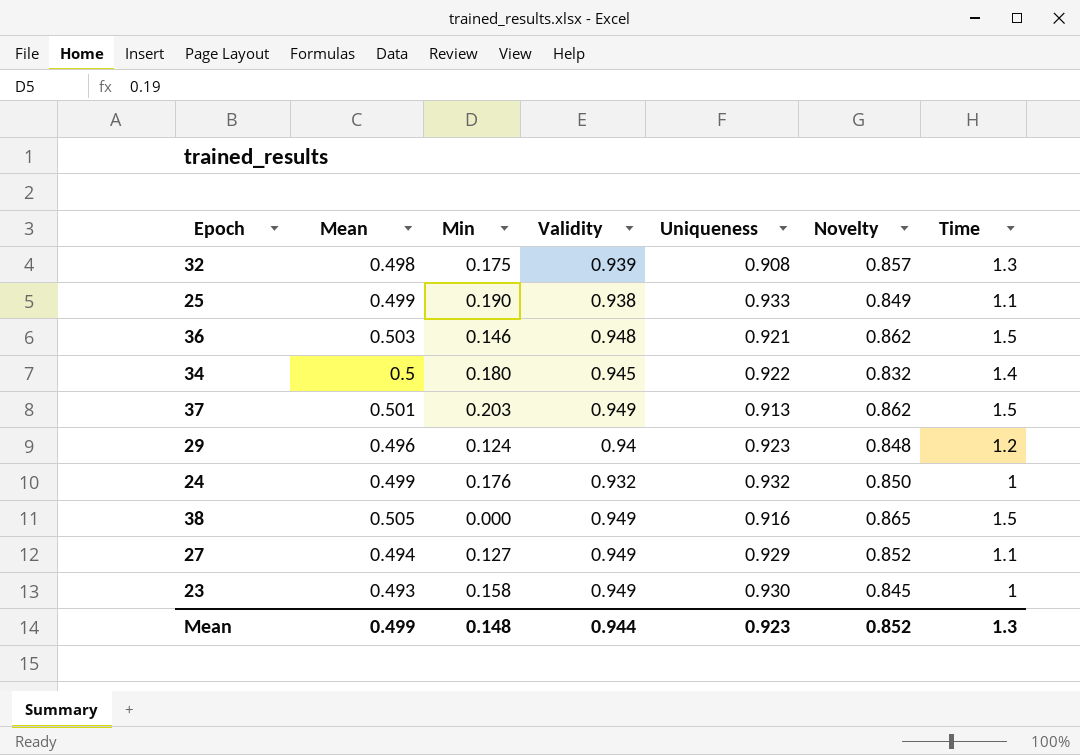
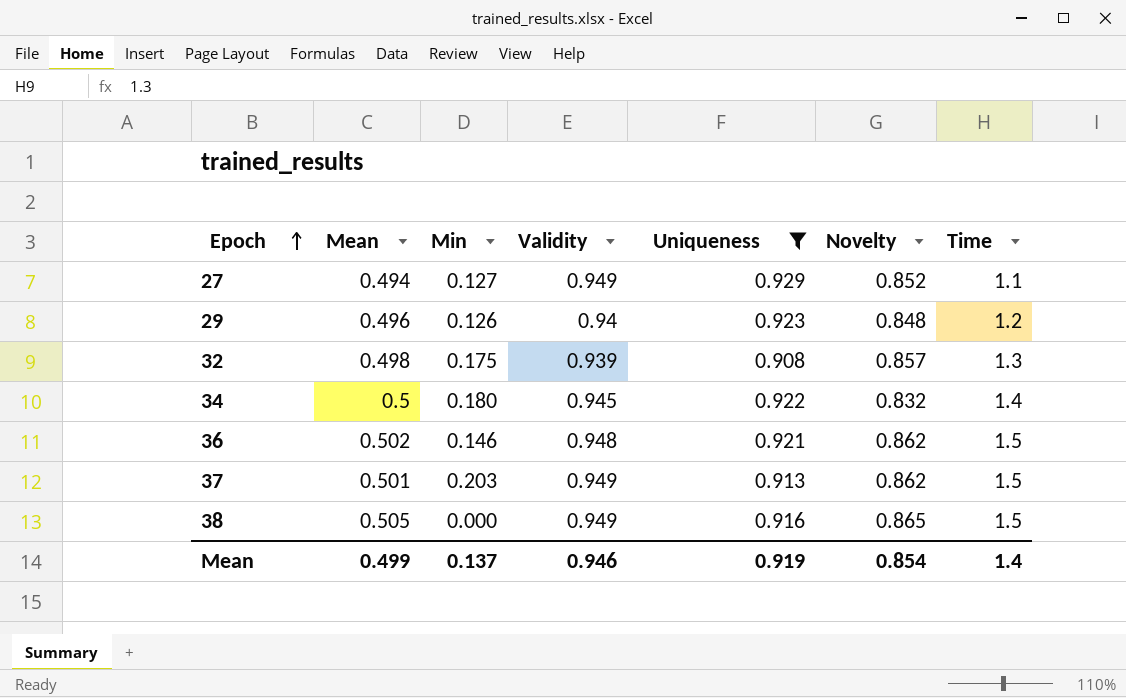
filter: none -> Uniqueness <= 0.929
row order: none -> Epoch ascending
29 | Min: 0.124 -> 0.126
36 | Mean: 0.503 -> 0.502
Mean | Min: 0.148 -> 0.137
Mean | Validity: 0.944 -> 0.946
Mean | Uniqueness: 0.923 -> 0.919
Mean | Novelty: 0.852 -> 0.854
Mean | Time: 1.3 -> 1.4

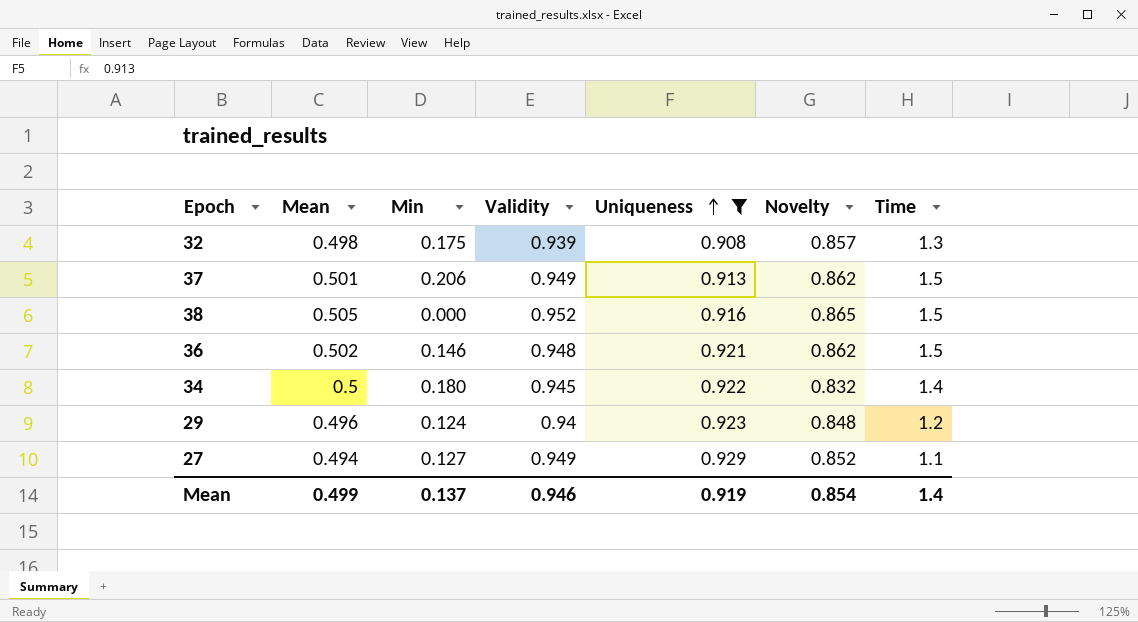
row order: Epoch ascending -> Uniqueness ascending
37 | Min: 0.203 -> 0.206
38 | Validity: 0.949 -> 0.952
29 | Min: 0.126 -> 0.124

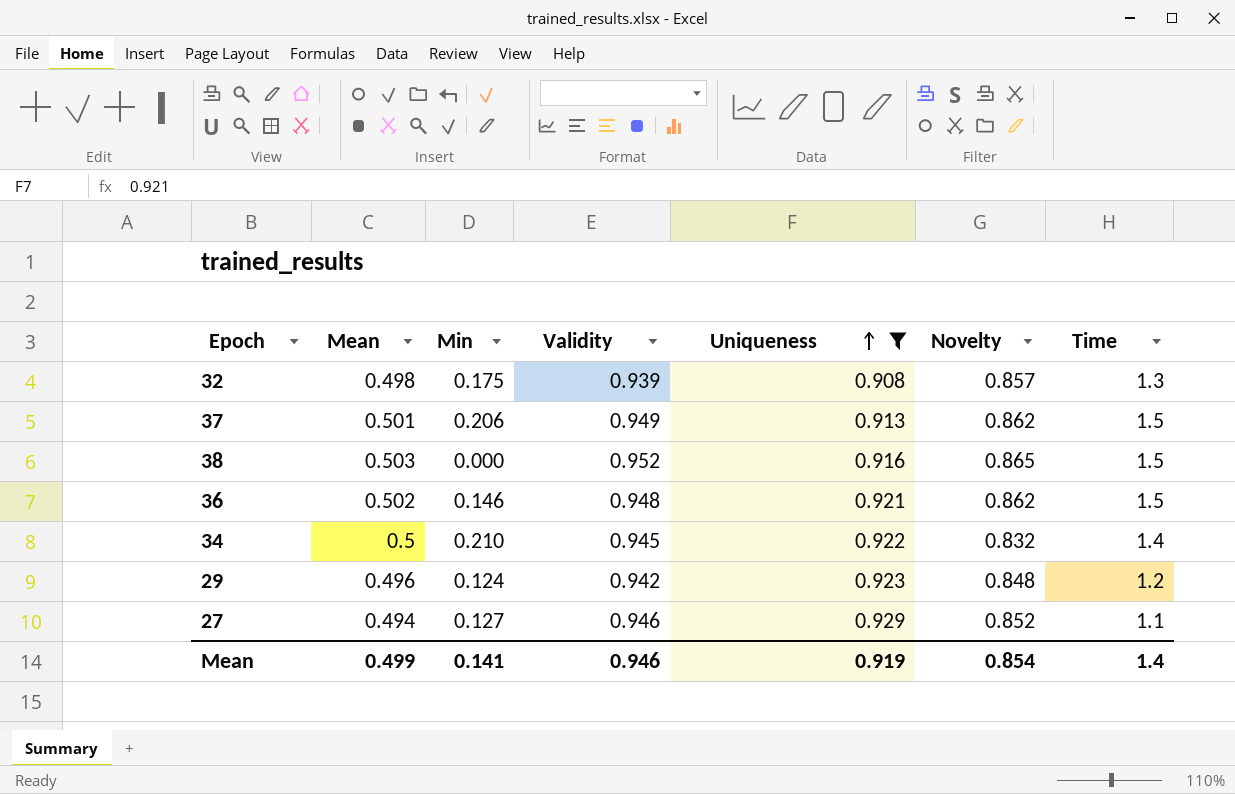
38 | Mean: 0.505 -> 0.503
34 | Min: 0.180 -> 0.210
29 | Validity: 0.94 -> 0.942
27 | Validity: 0.949 -> 0.946
Mean | Min: 0.137 -> 0.141

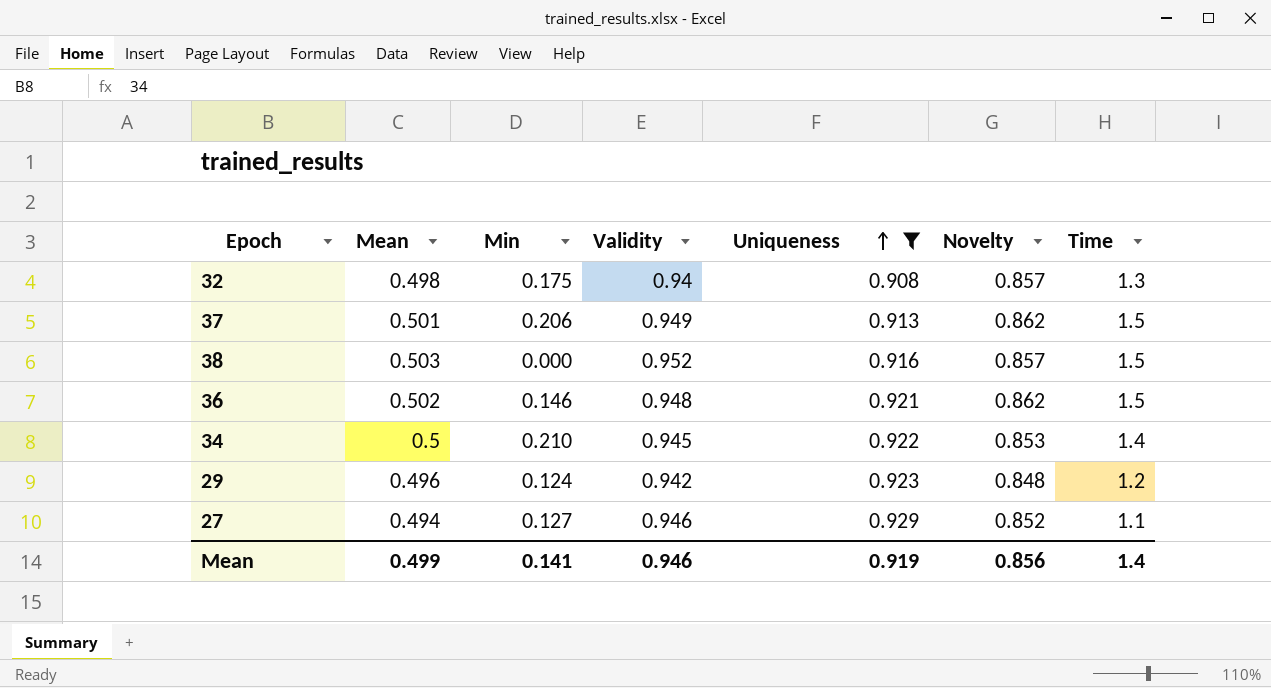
32 | Validity: 0.939 -> 0.94
38 | Novelty: 0.865 -> 0.857
34 | Novelty: 0.832 -> 0.853
Mean | Novelty: 0.854 -> 0.856

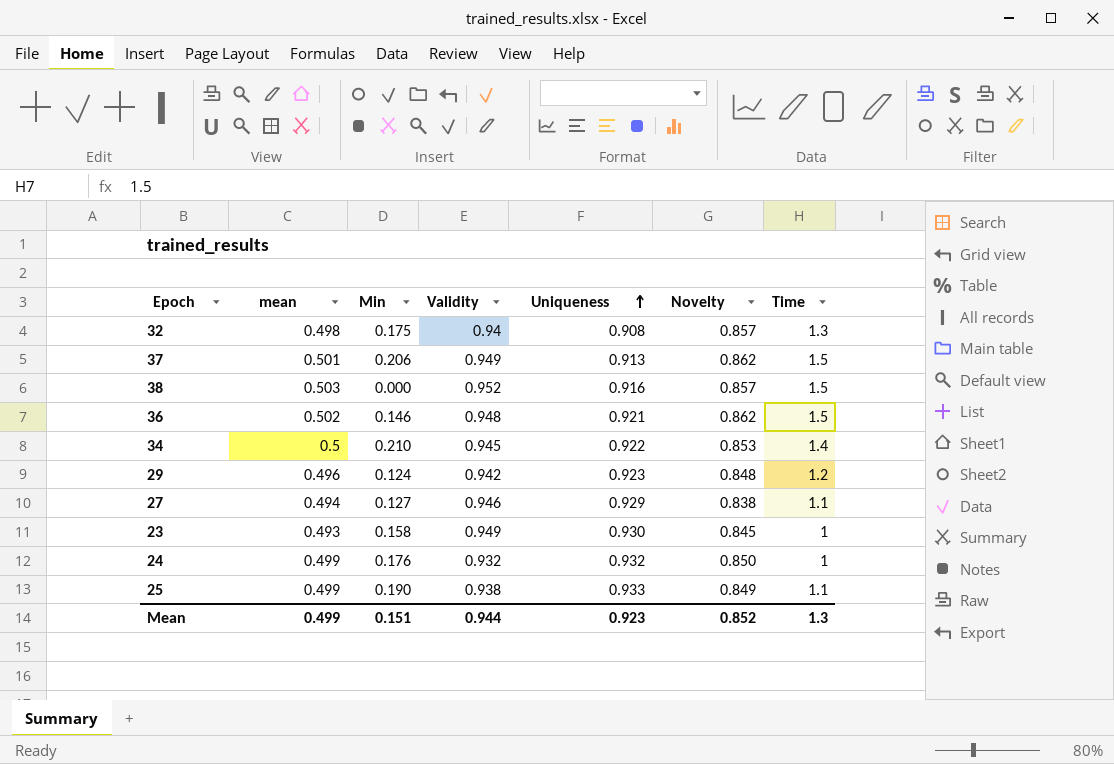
filter: Uniqueness <= 0.929 -> none
column name: Mean -> mean
27 | Novelty: 0.852 -> 0.838
Mean | Min: 0.141 -> 0.151
Mean | Validity: 0.946 -> 0.944
Mean | Uniqueness: 0.919 -> 0.923
Mean | Novelty: 0.856 -> 0.852
Mean | Time: 1.4 -> 1.3

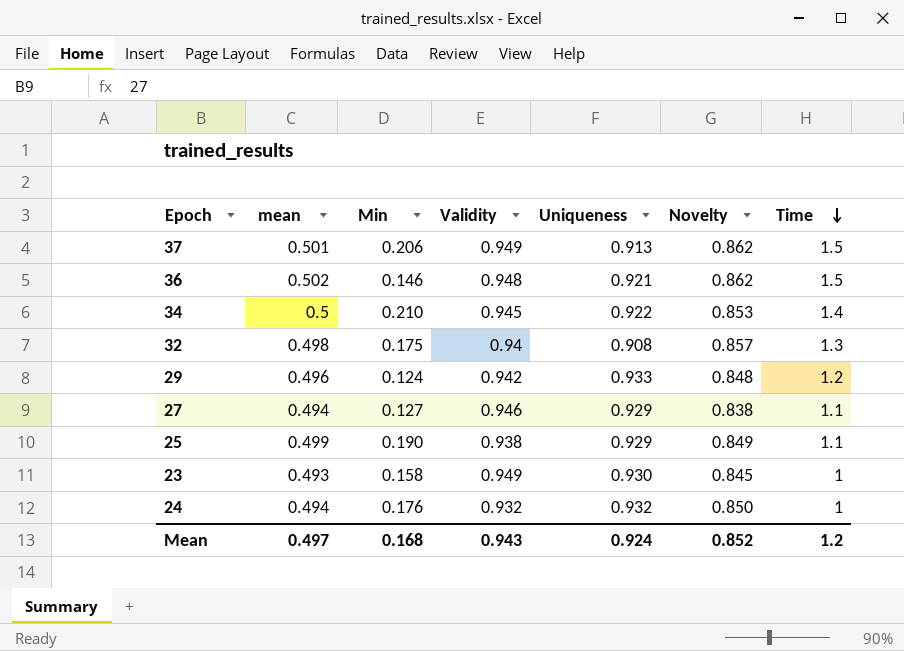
row order: Uniqueness ascending -> Time descending
row 38: 0.503 | 0.000 | 0.952 | 0.916 | 0.857 | 1.5 -> none
29 | Uniqueness: 0.923 -> 0.933
25 | Uniqueness: 0.933 -> 0.929
24 | mean: 0.499 -> 0.494
Mean | mean: 0.499 -> 0.497
Mean | Min: 0.151 -> 0.168
Mean | Validity: 0.944 -> 0.943
Mean | Uniqueness: 0.923 -> 0.924
Mean | Time: 1.3 -> 1.2

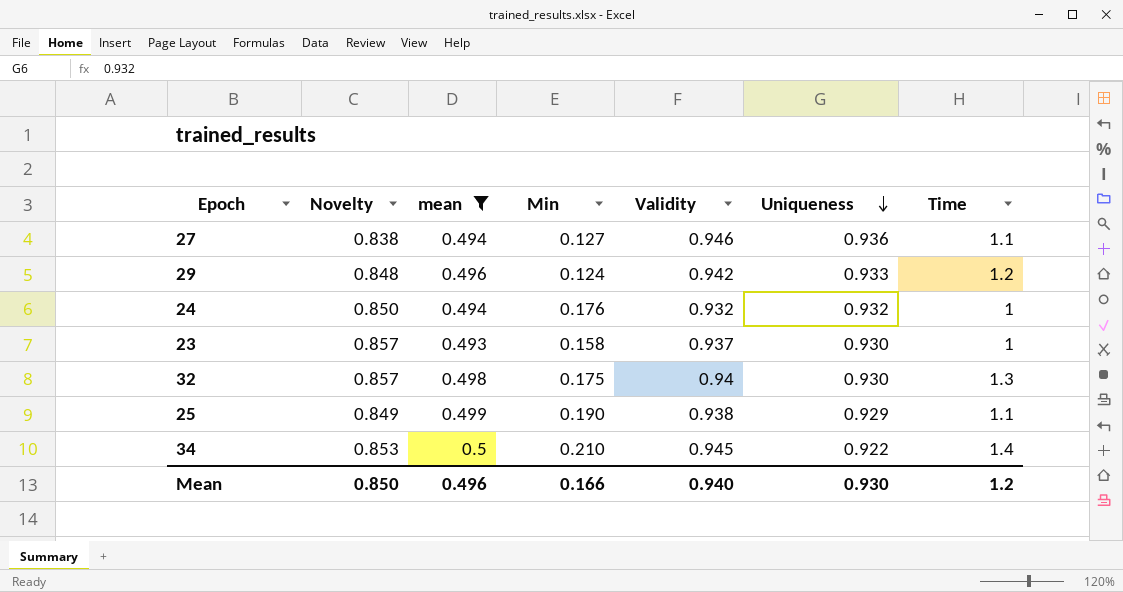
filter: none -> mean <= 0.5
row order: Time descending -> Uniqueness descending
column Novelty | position: 6 -> 2
27 | Uniqueness: 0.929 -> 0.936
23 | Novelty: 0.845 -> 0.857
23 | Validity: 0.949 -> 0.937
32 | Uniqueness: 0.908 -> 0.930
Mean | Novelty: 0.852 -> 0.850
Mean | mean: 0.497 -> 0.496
Mean | Min: 0.168 -> 0.166
Mean | Validity: 0.943 -> 0.940
Mean | Uniqueness: 0.924 -> 0.930

